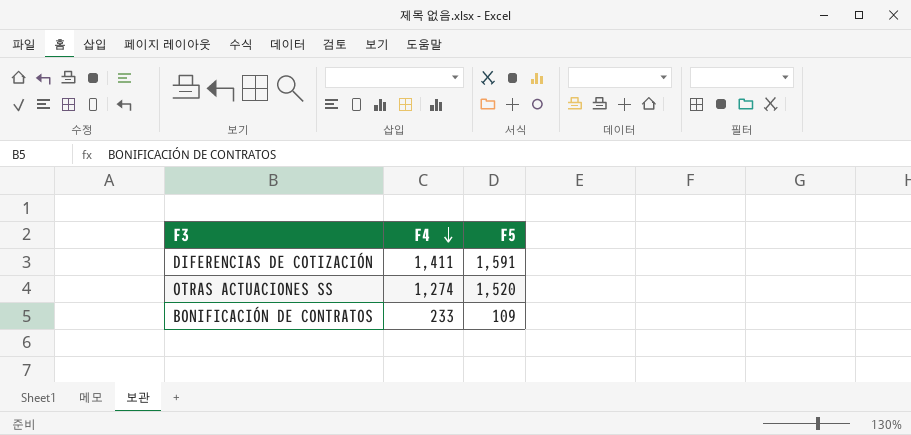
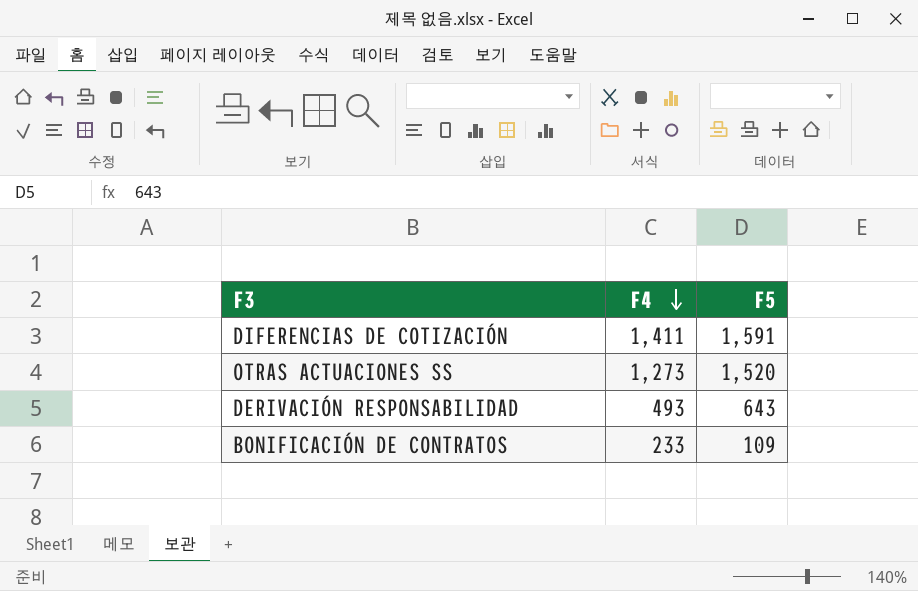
OTRAS ACTUACIONES SS | F4: 1,274 -> 1,273
row DERIVACIÓN RESPONSABILIDAD: none -> 493 | 643

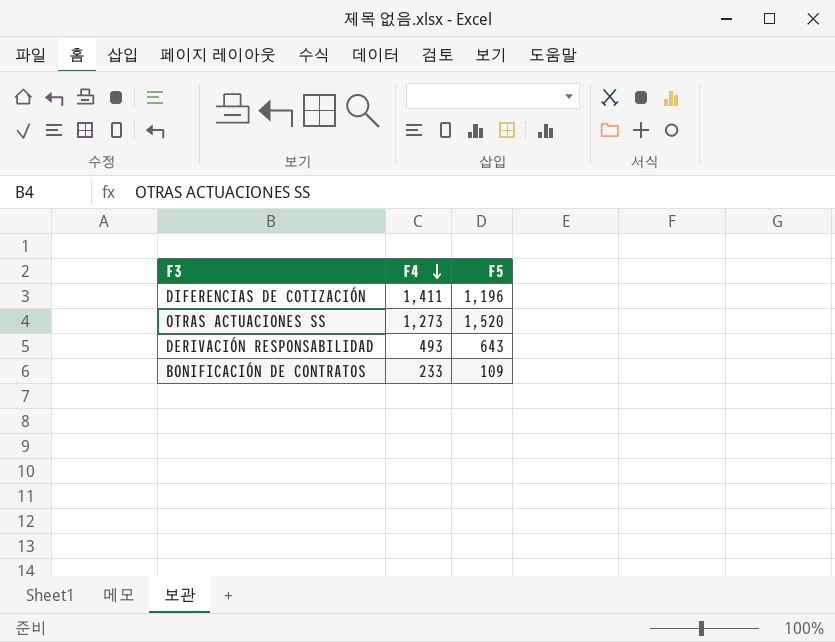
DIFERENCIAS DE COTIZACIÓN | F5: 1,591 -> 1,196

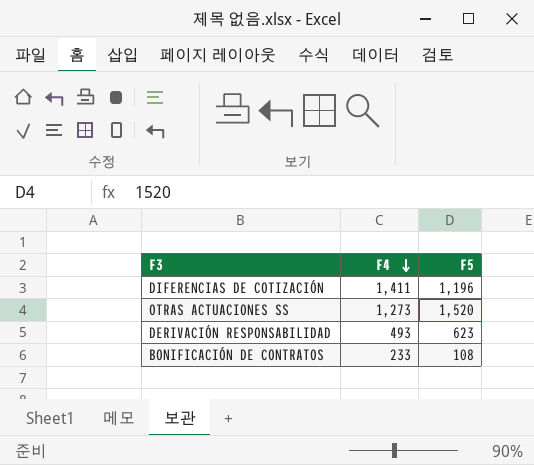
DERIVACIÓN RESPONSABILIDAD | F5: 643 -> 623
BONIFICACIÓN DE CONTRATOS | F5: 109 -> 108

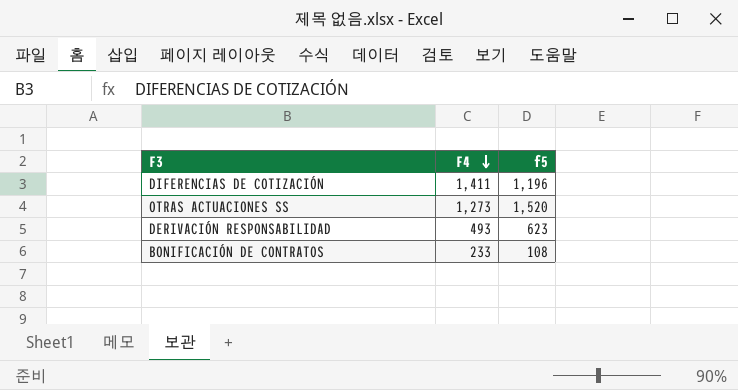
column name: F5 -> f5

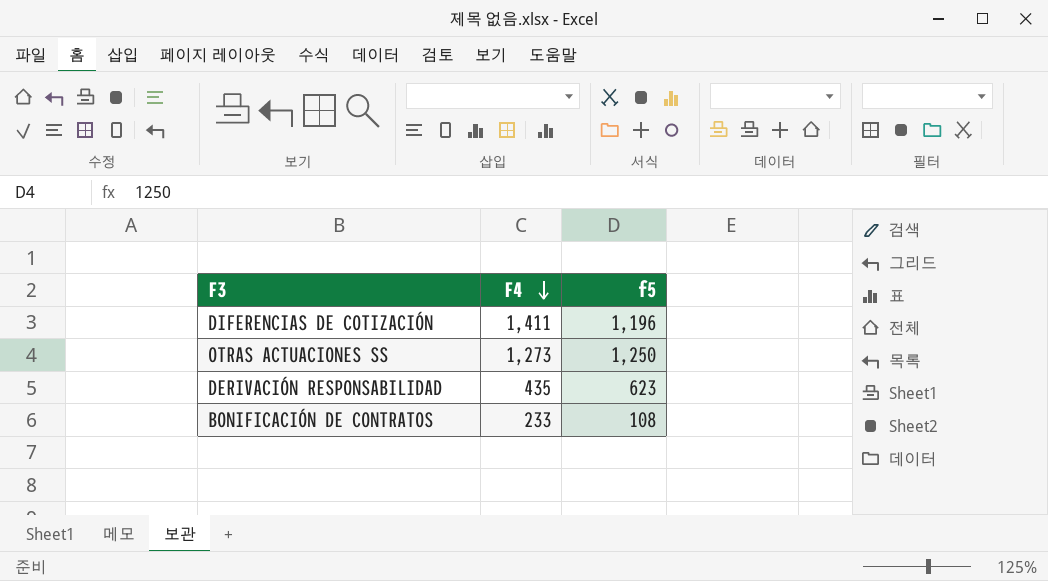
OTRAS ACTUACIONES SS | f5: 1,520 -> 1,250
DERIVACIÓN RESPONSABILIDAD | F4: 493 -> 435

